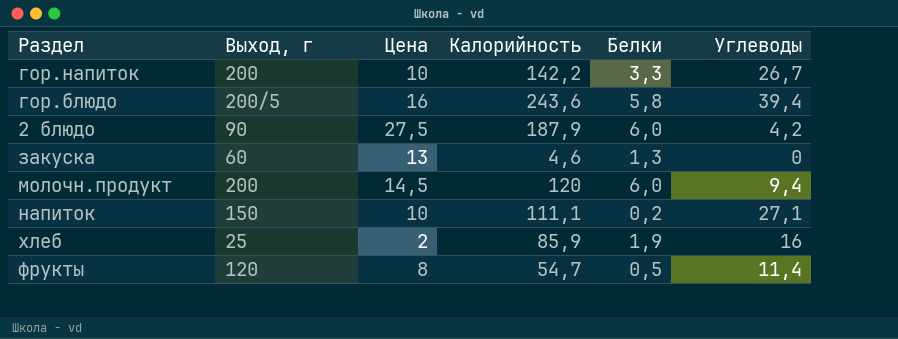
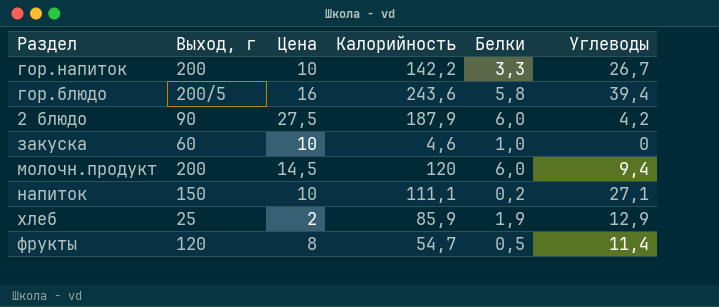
закуска | Цена: 13 -> 10
закуска | Белки: 1,3 -> 1,0
хлеб | Углеводы: 16 -> 12,9

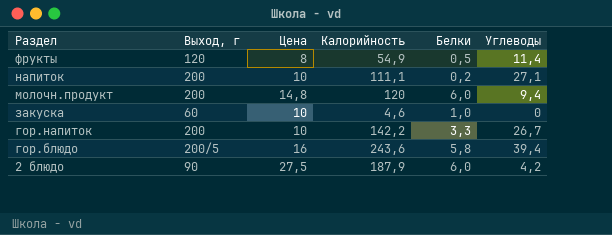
row order: none -> Раздел descending
row хлеб: 25 | 2 | 85,9 | 1,9 | 12,9 -> none
фрукты | Калорийность: 54,7 -> 54,9
напиток | Выход, г: 150 -> 200
молочн.продукт | Цена: 14,5 -> 14,8

